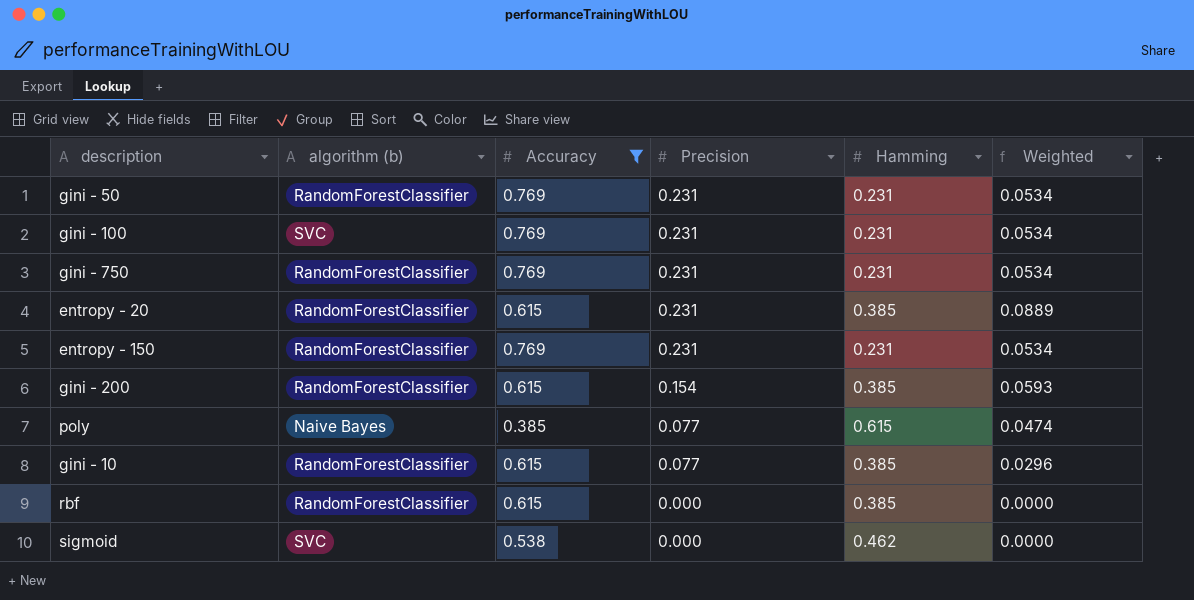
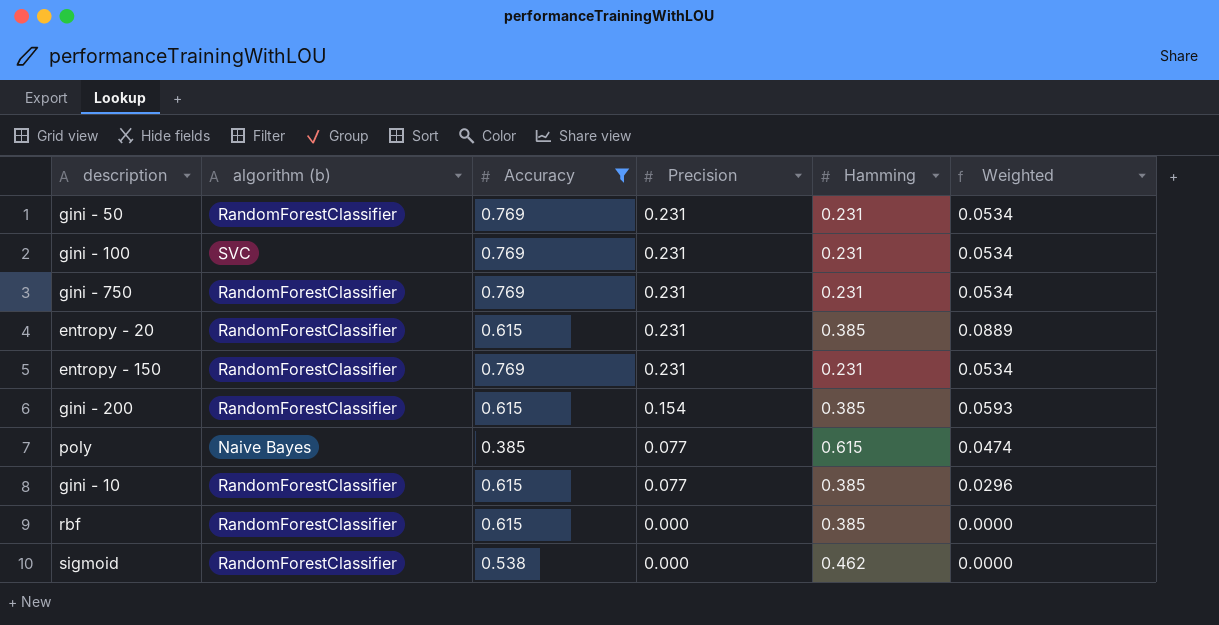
sigmoid | algorithm (b): SVC -> RandomForestClassifier

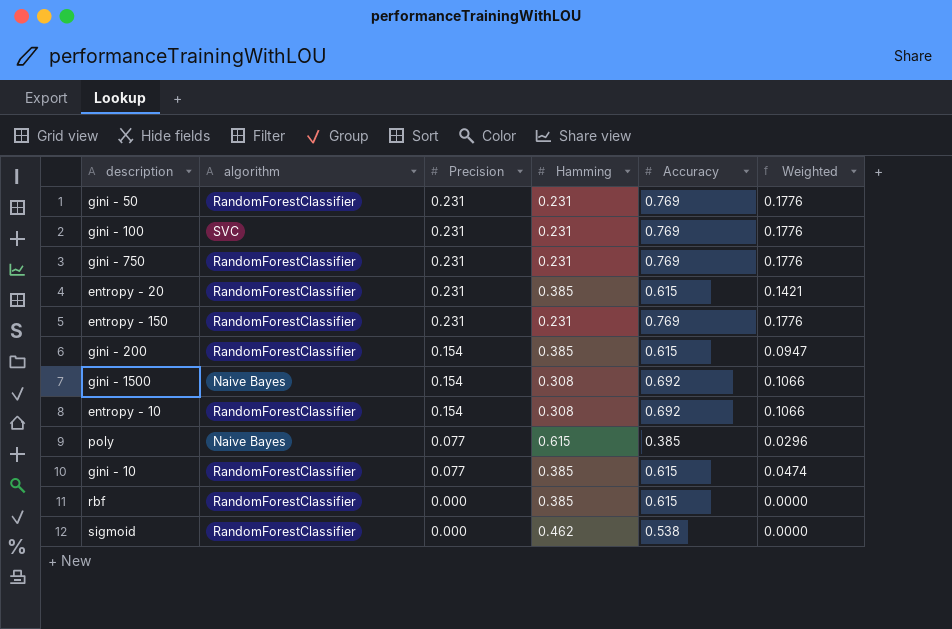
filter: Accuracy != 0.692 -> none
column name: algorithm (b) -> algorithm
column Accuracy | position: 3 -> 5
column Weighted | formula: [Precision] * [Hamming] -> [Precision] * [Accuracy]

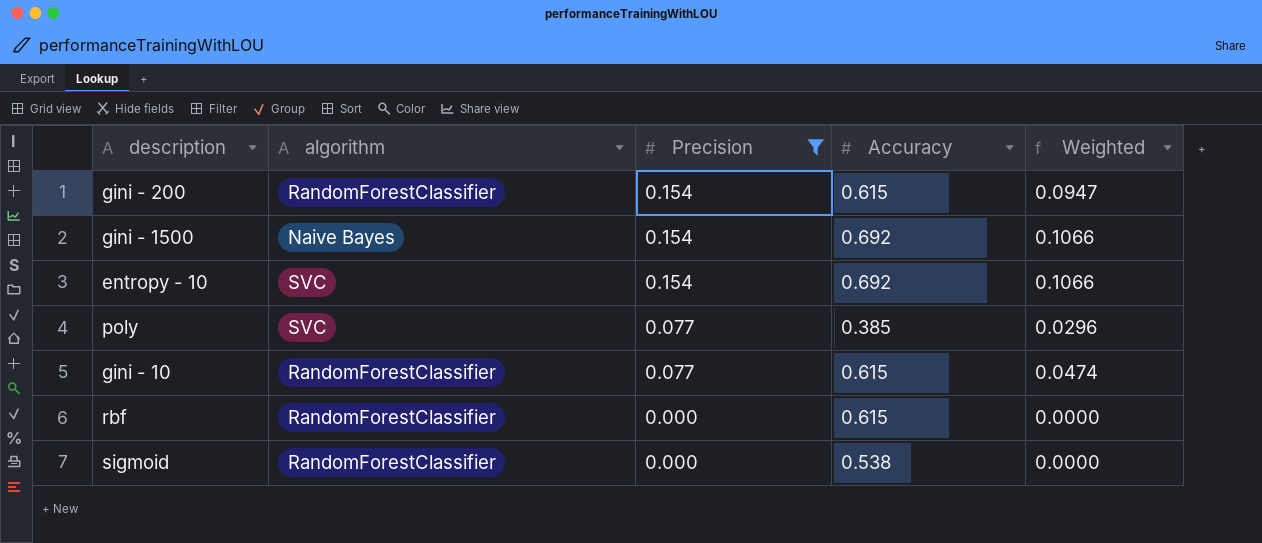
filter: none -> Precision != 0.231
column Hamming | position: 4 -> none
entropy - 10 | algorithm: RandomForestClassifier -> SVC
poly | algorithm: Naive Bayes -> SVC

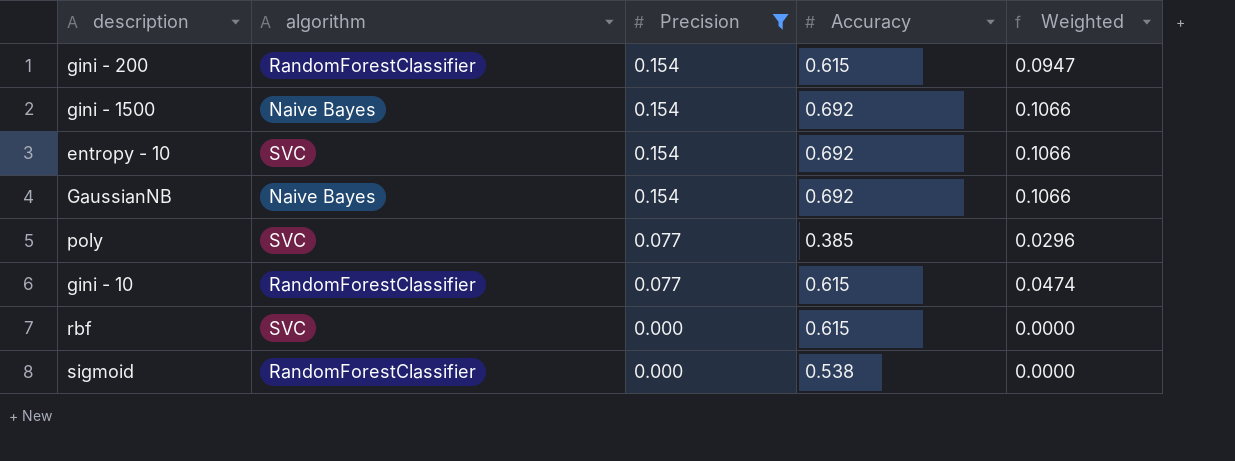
row GaussianNB: none -> Naive Bayes | 0.154 | 0.692 | 0.1066
rbf | algorithm: RandomForestClassifier -> SVC

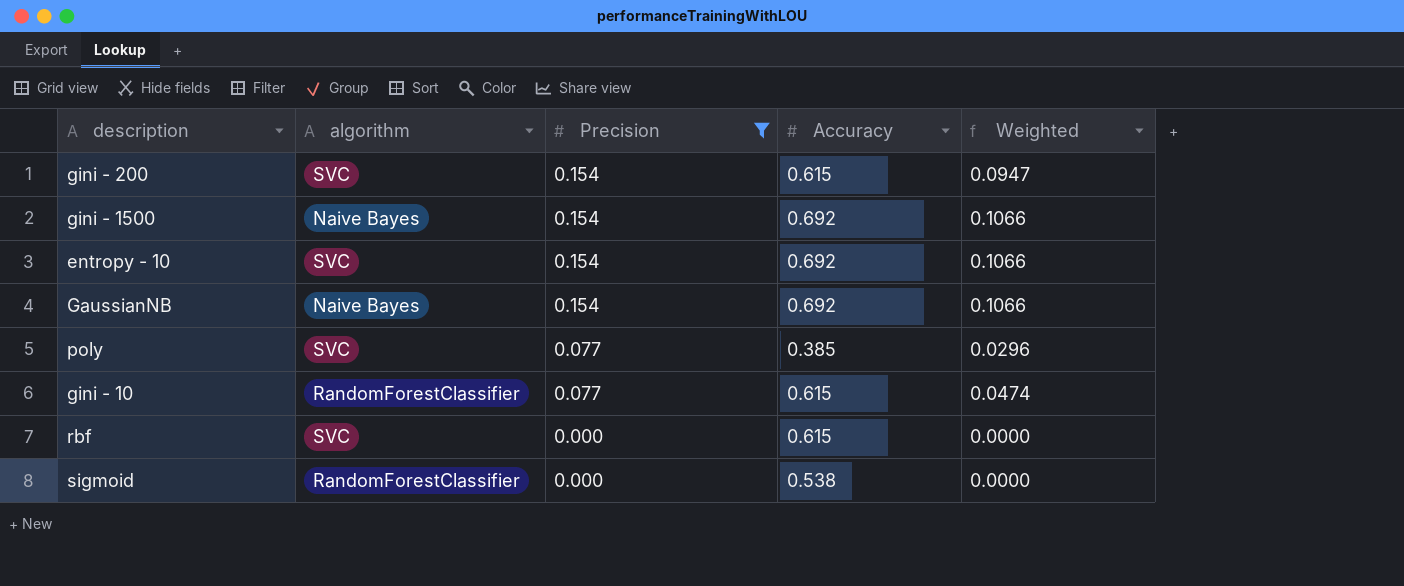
gini - 200 | algorithm: RandomForestClassifier -> SVC

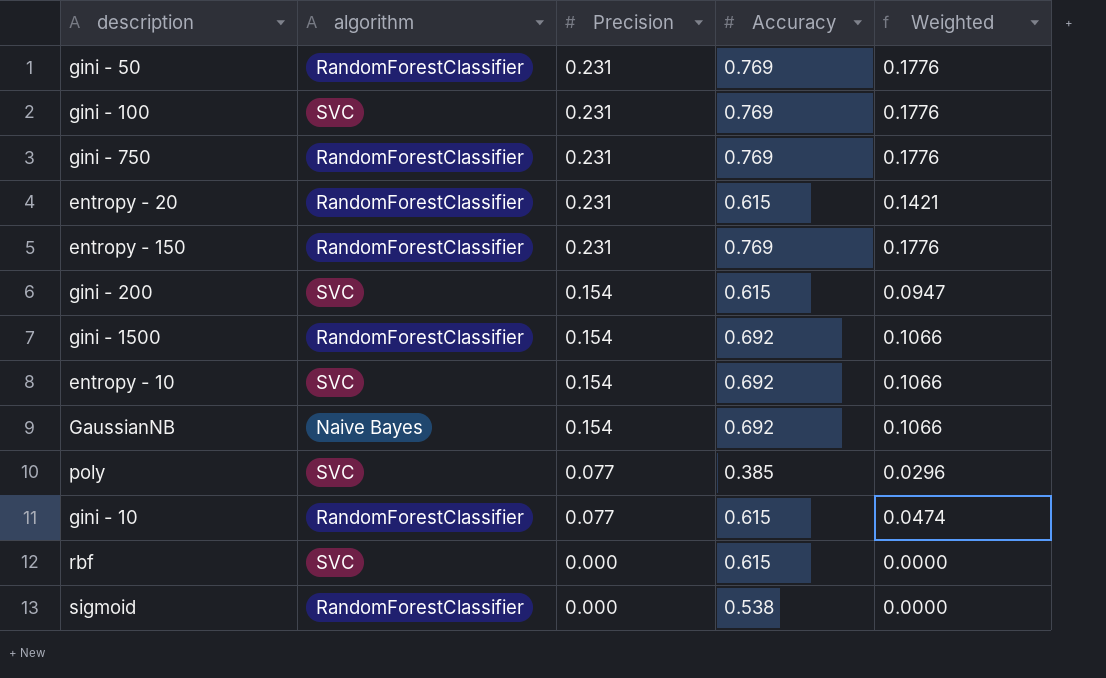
filter: Precision != 0.231 -> none
gini - 1500 | algorithm: Naive Bayes -> RandomForestClassifier

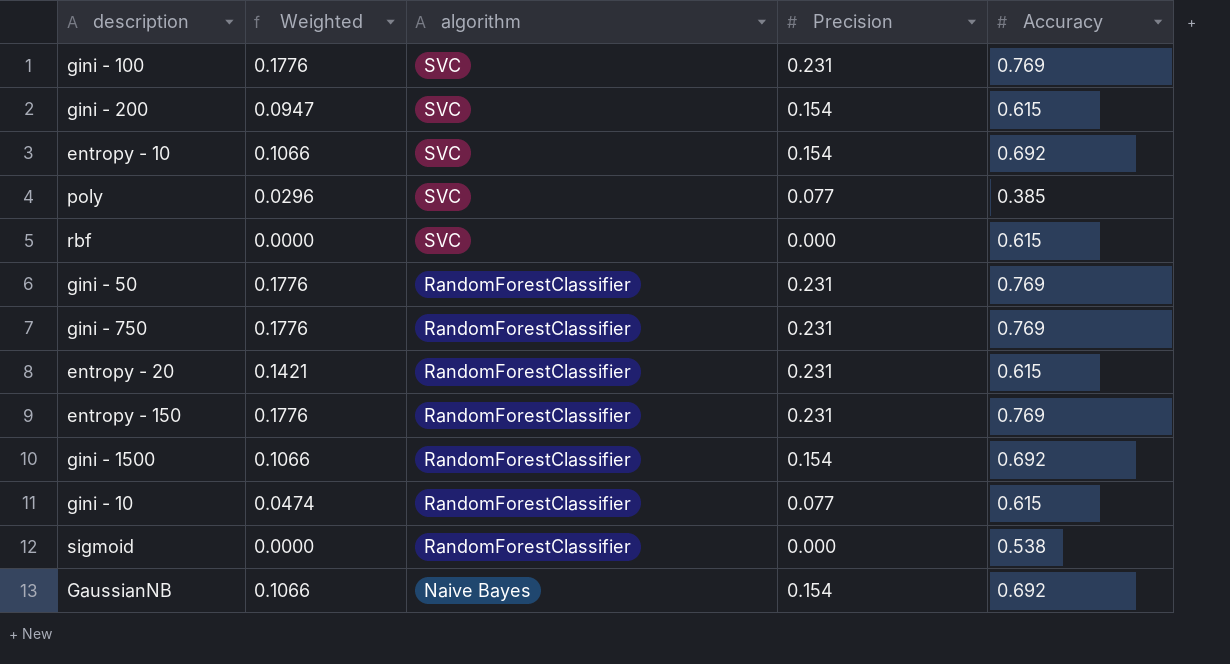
row order: Precision descending -> algorithm descending
column Weighted | position: 5 -> 2

